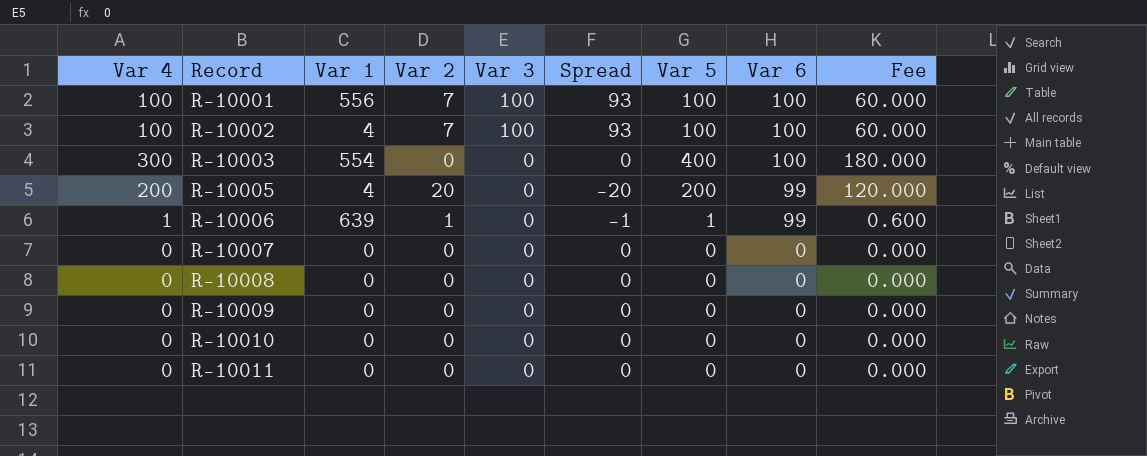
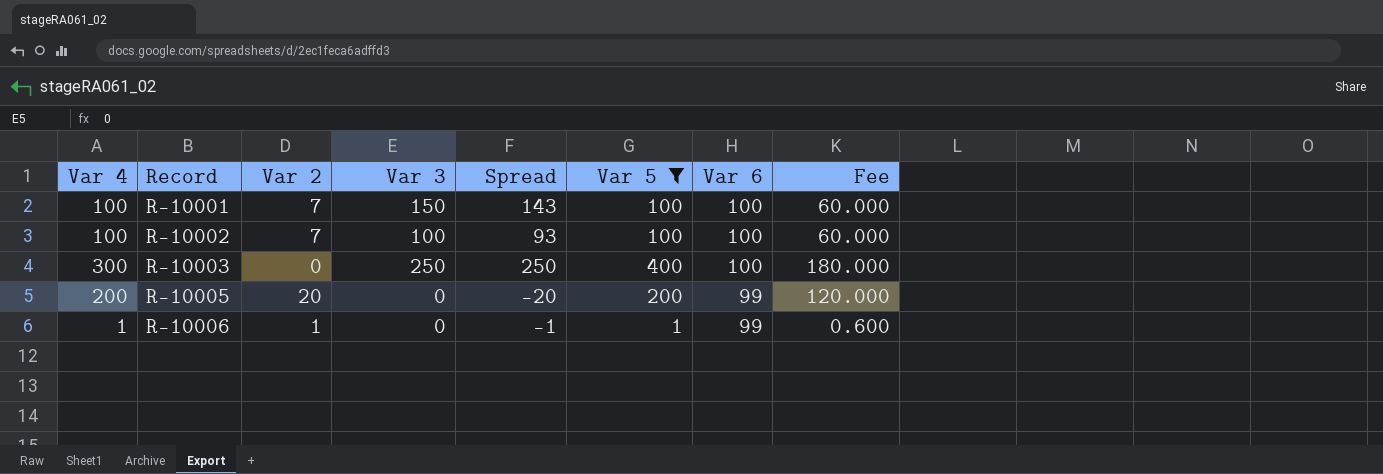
filter: none -> Var 5 != 0
column Var 1 | position: 3 -> none
R-10001 | Var 3: 100 -> 150
R-10001 | Spread: 93 -> 143
R-10003 | Var 3: 0 -> 250
R-10003 | Spread: 0 -> 250

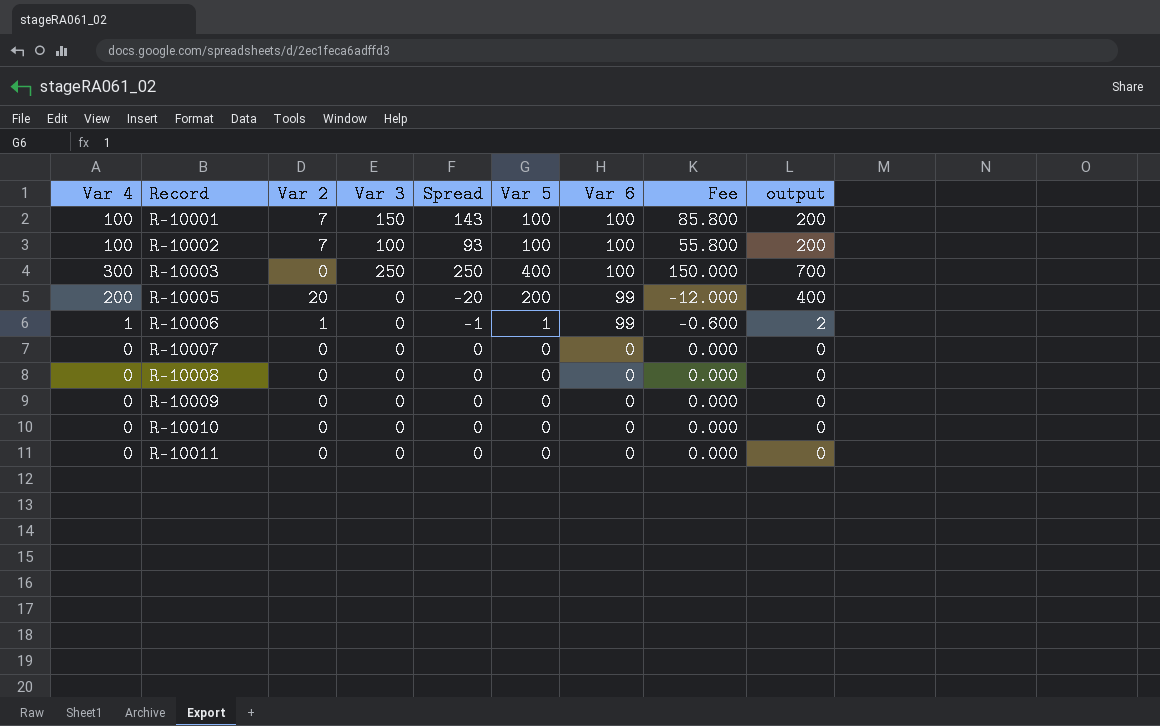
filter: Var 5 != 0 -> none
column Fee | formula: [Var 4] * 0.6 -> [Spread] * 0.6
column output | formula: none -> [Var 4] + [Var 5]

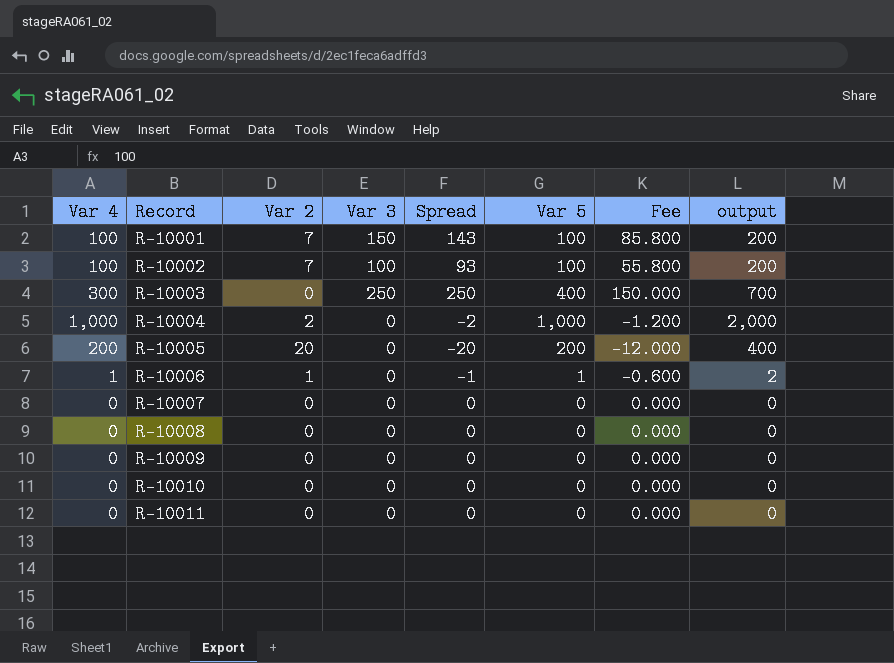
column Var 6 | position: 7 -> none
row R-10004: none -> 1,000 | 2 | 0 | -2 | 1,000 | -1.200 | 2,000

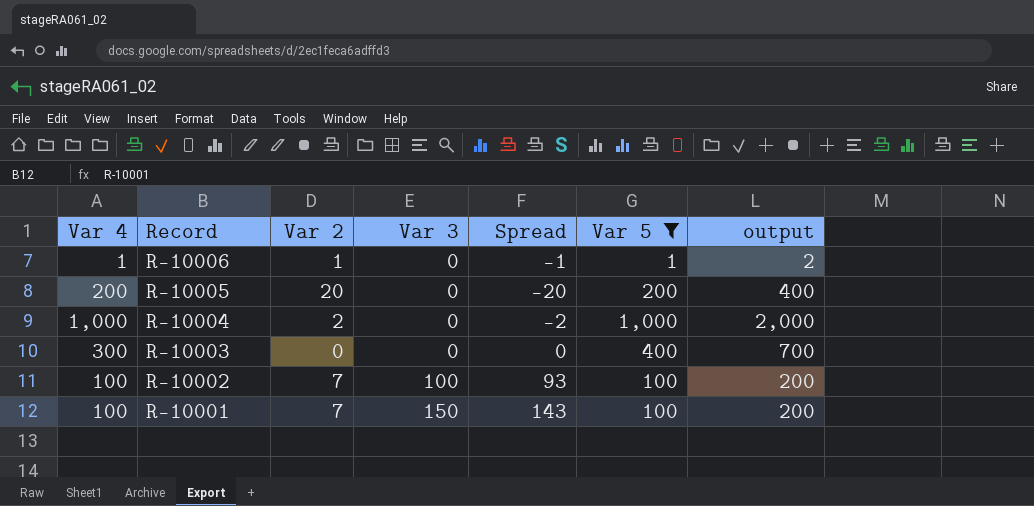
filter: none -> Var 5 != 0
row order: Record ascending -> Record descending
column Fee | formula: [Spread] * 0.6 -> none
R-10003 | Var 3: 250 -> 0
R-10003 | Spread: 250 -> 0

